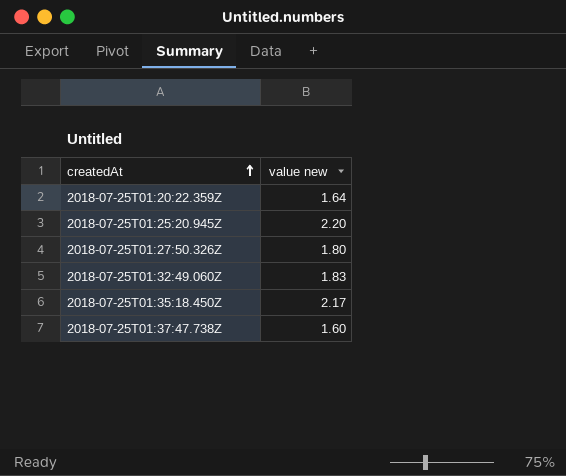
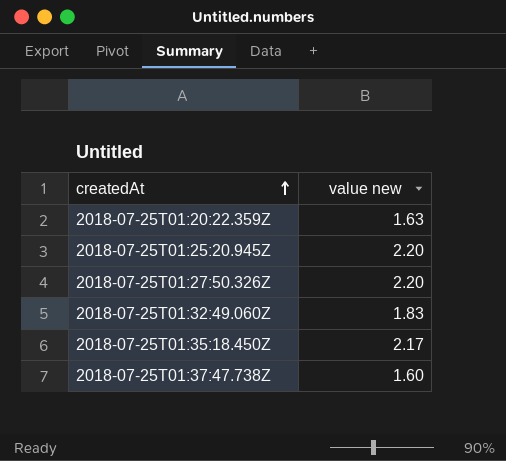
2018-07-25T01:20:22.359Z | value new: 1.64 -> 1.63
2018-07-25T01:27:50.326Z | value new: 1.80 -> 2.20

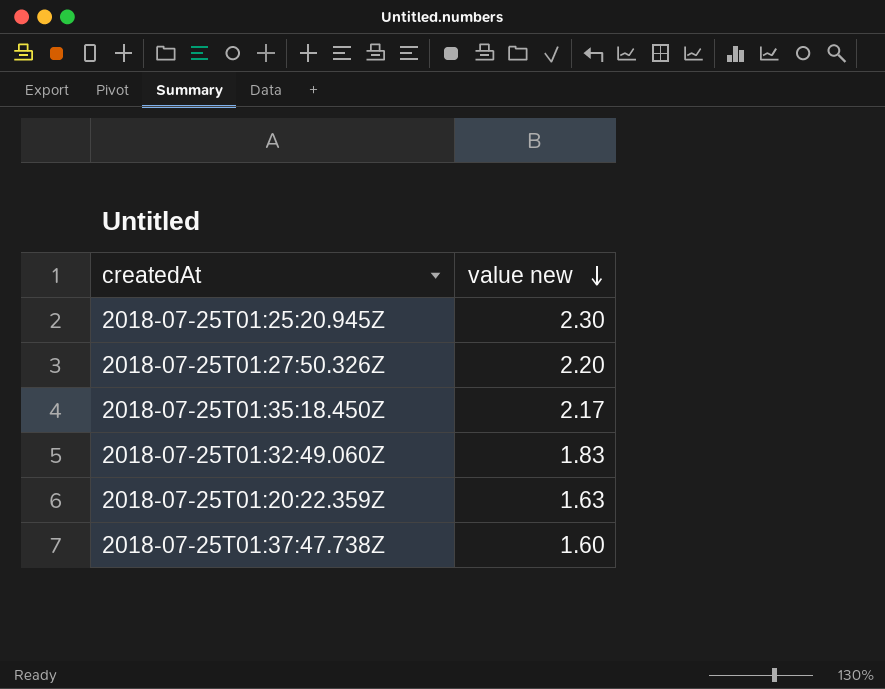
row order: createdAt ascending -> value new descending
2018-07-25T01:25:20.945Z | value new: 2.20 -> 2.30

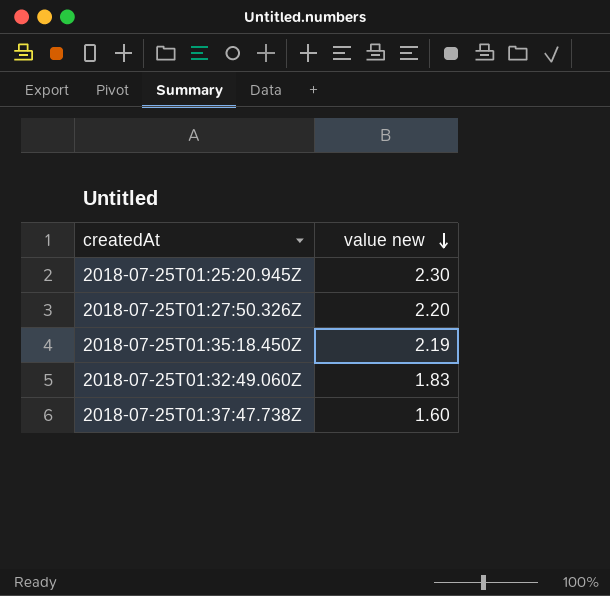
row 2018-07-25T01:20:22.359Z: 1.63 -> none
2018-07-25T01:35:18.450Z | value new: 2.17 -> 2.19

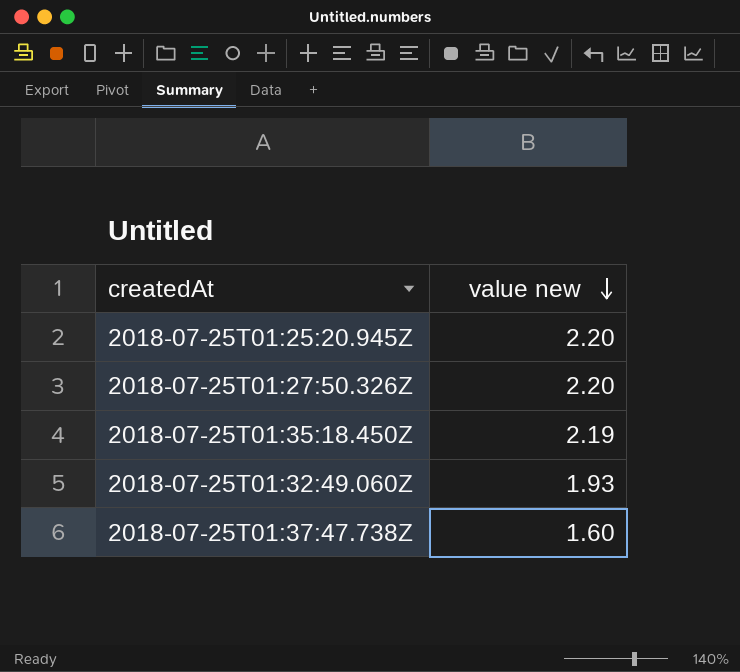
2018-07-25T01:25:20.945Z | value new: 2.30 -> 2.20
2018-07-25T01:32:49.060Z | value new: 1.83 -> 1.93

